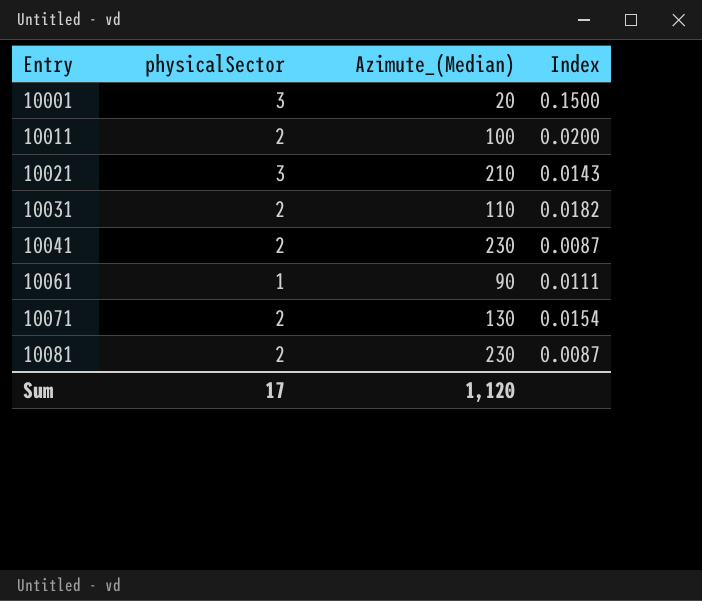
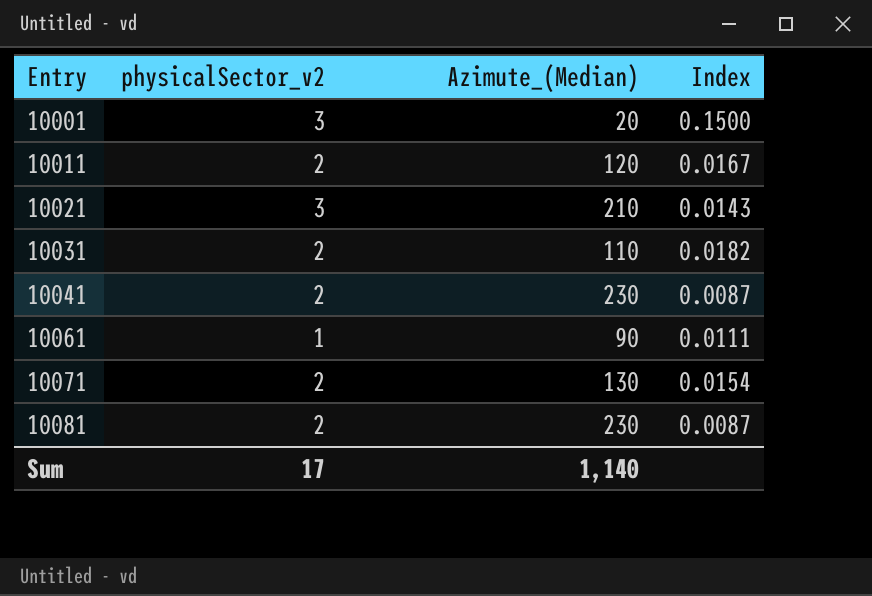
column name: physicalSector -> physicalSector_v2
10011 | Azimute_(Median): 100 -> 120
10011 | Index: 0.0200 -> 0.0167
Sum | Azimute_(Median): 1,120 -> 1,140

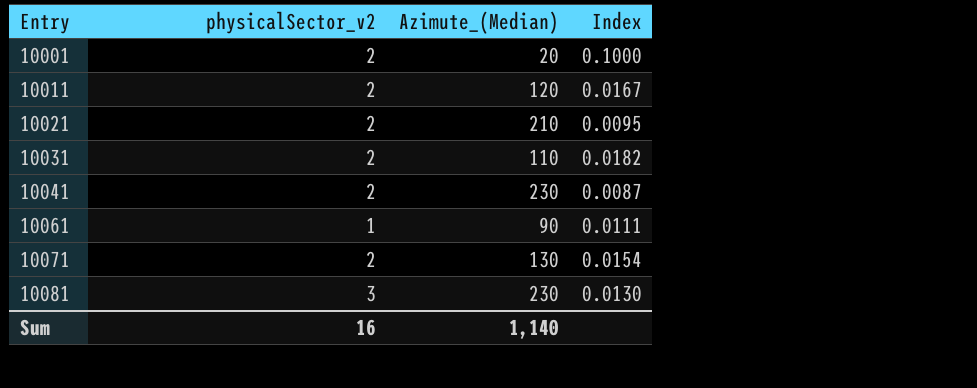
10001 | physicalSector_v2: 3 -> 2
10001 | Index: 0.1500 -> 0.1000
10021 | physicalSector_v2: 3 -> 2
10021 | Index: 0.0143 -> 0.0095
10081 | physicalSector_v2: 2 -> 3
10081 | Index: 0.0087 -> 0.0130
Sum | physicalSector_v2: 17 -> 16

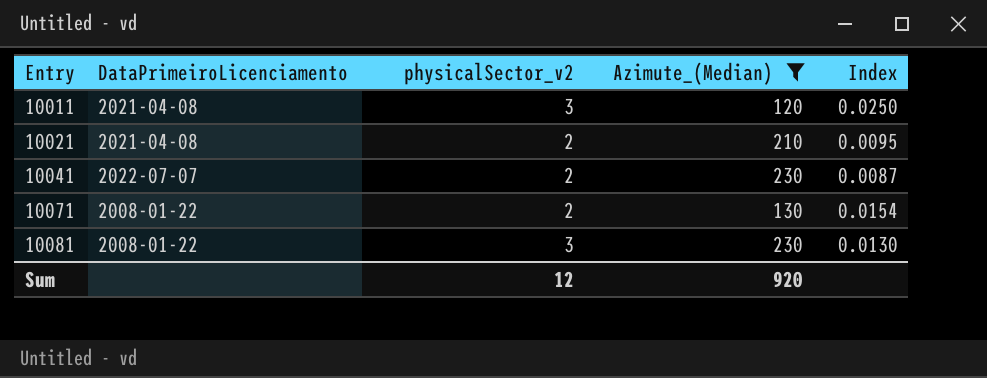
filter: none -> Azimute_(Median) >= 120
column DataPrimeiroLicenciamento | position: none -> 2
10011 | physicalSector_v2: 2 -> 3
10011 | Index: 0.0167 -> 0.0250
Sum | physicalSector_v2: 16 -> 12
Sum | Azimute_(Median): 1,140 -> 920

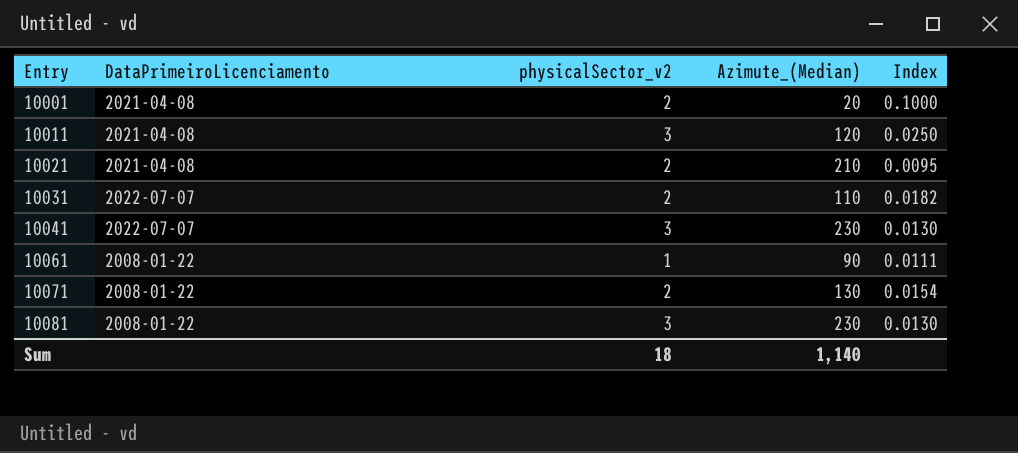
filter: Azimute_(Median) >= 120 -> none
10041 | physicalSector_v2: 2 -> 3
10041 | Index: 0.0087 -> 0.0130
Sum | physicalSector_v2: 12 -> 18
Sum | Azimute_(Median): 920 -> 1,140

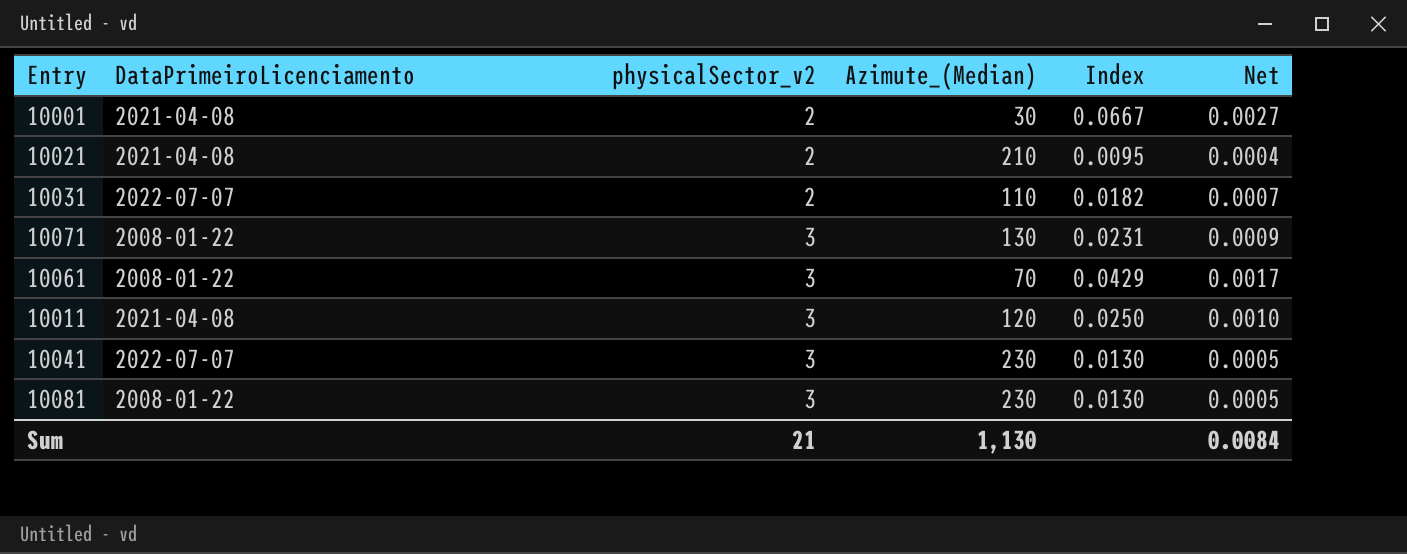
row order: Entry ascending -> physicalSector_v2 ascending
column Net | formula: none -> [Index] * 0.04
10001 | Azimute_(Median): 20 -> 30
10001 | Index: 0.1000 -> 0.0667
10071 | physicalSector_v2: 2 -> 3
10071 | Index: 0.0154 -> 0.0231
10061 | physicalSector_v2: 1 -> 3
10061 | Azimute_(Median): 90 -> 70
10061 | Index: 0.0111 -> 0.0429
Sum | physicalSector_v2: 18 -> 21
Sum | Azimute_(Median): 1,140 -> 1,130

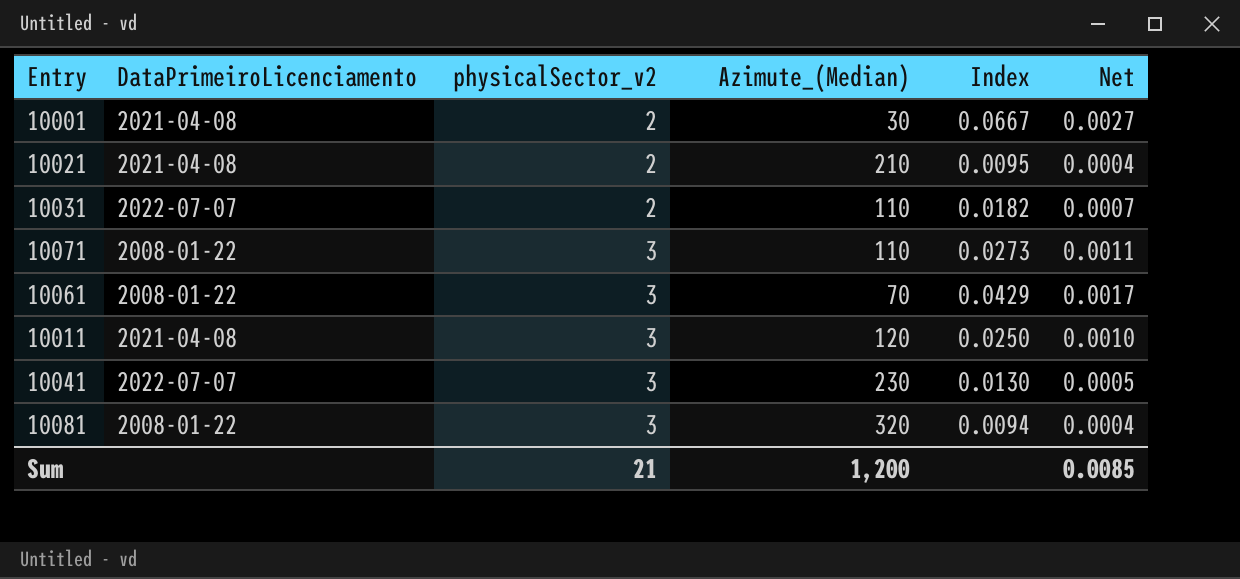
10071 | Azimute_(Median): 130 -> 110
10071 | Index: 0.0231 -> 0.0273
10071 | Net: 0.0009 -> 0.0011
10081 | Azimute_(Median): 230 -> 320
10081 | Index: 0.0130 -> 0.0094
10081 | Net: 0.0005 -> 0.0004
Sum | Azimute_(Median): 1,130 -> 1,200
Sum | Net: 0.0084 -> 0.0085

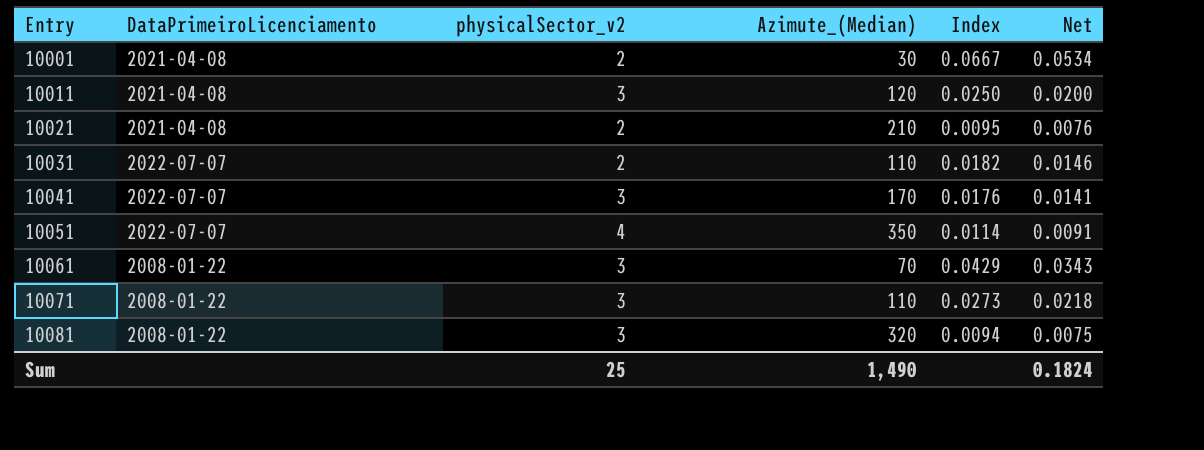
row order: physicalSector_v2 ascending -> Entry ascending
column Net | formula: [Index] * 0.04 -> [Index] * 0.8
10041 | Azimute_(Median): 230 -> 170
10041 | Index: 0.0130 -> 0.0176
row 10051: none -> 2022-07-07 | 4 | 350 | 0.0114 | 0.0091
Sum | physicalSector_v2: 21 -> 25
Sum | Azimute_(Median): 1,200 -> 1,490
Sum | Net: 0.0085 -> 0.1824

